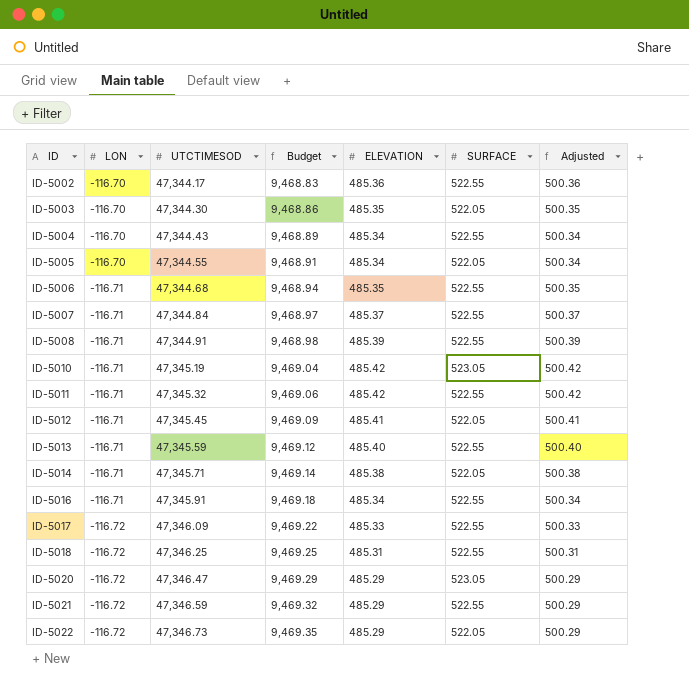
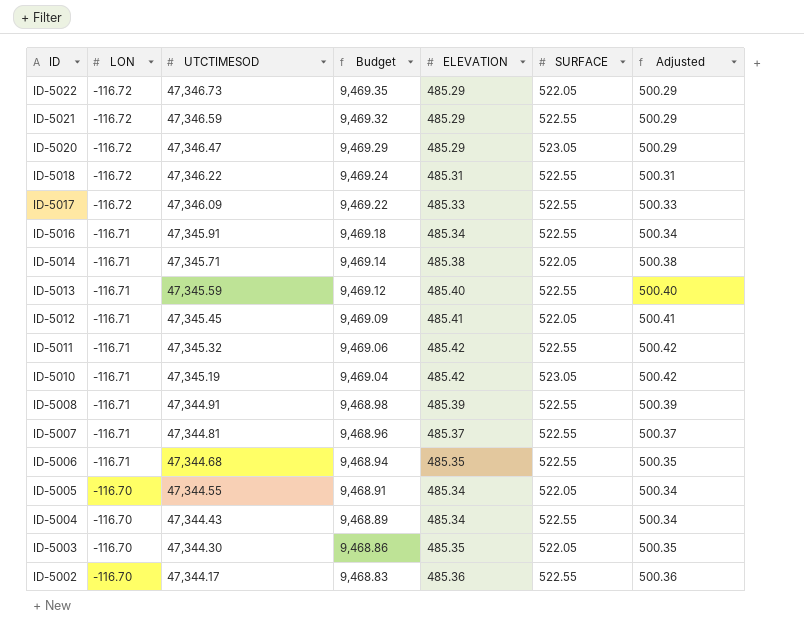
row order: ID ascending -> ID descending
ID-5018 | UTCTIMESOD: 47,346.25 -> 47,346.22
ID-5018 | Budget: 9,469.25 -> 9,469.24
ID-5007 | UTCTIMESOD: 47,344.84 -> 47,344.81
ID-5007 | Budget: 9,468.97 -> 9,468.96

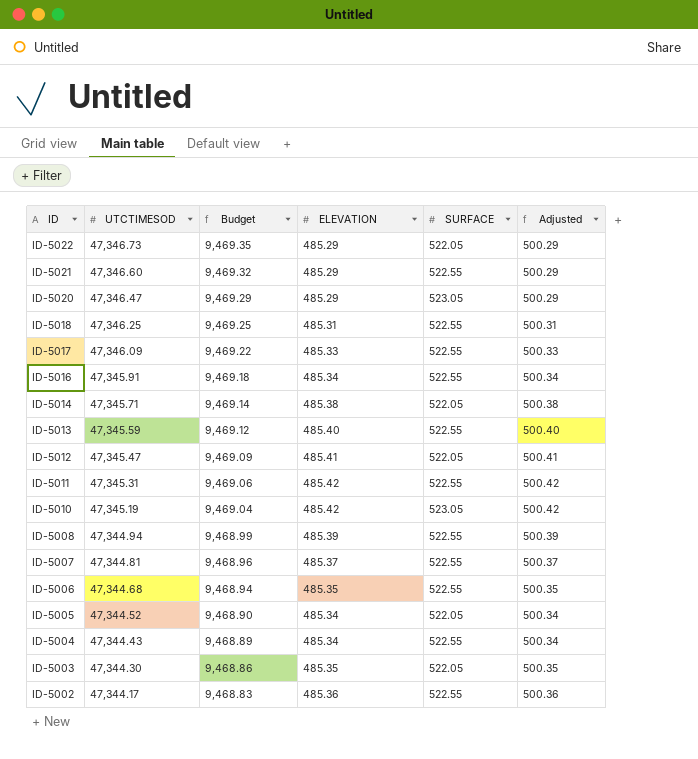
column LON | position: 2 -> none
ID-5021 | UTCTIMESOD: 47,346.59 -> 47,346.60
ID-5018 | UTCTIMESOD: 47,346.22 -> 47,346.25
ID-5018 | Budget: 9,469.24 -> 9,469.25
ID-5012 | UTCTIMESOD: 47,345.45 -> 47,345.47
ID-5011 | UTCTIMESOD: 47,345.32 -> 47,345.31
ID-5008 | UTCTIMESOD: 47,344.91 -> 47,344.94
ID-5008 | Budget: 9,468.98 -> 9,468.99
ID-5005 | UTCTIMESOD: 47,344.55 -> 47,344.52
ID-5005 | Budget: 9,468.91 -> 9,468.90

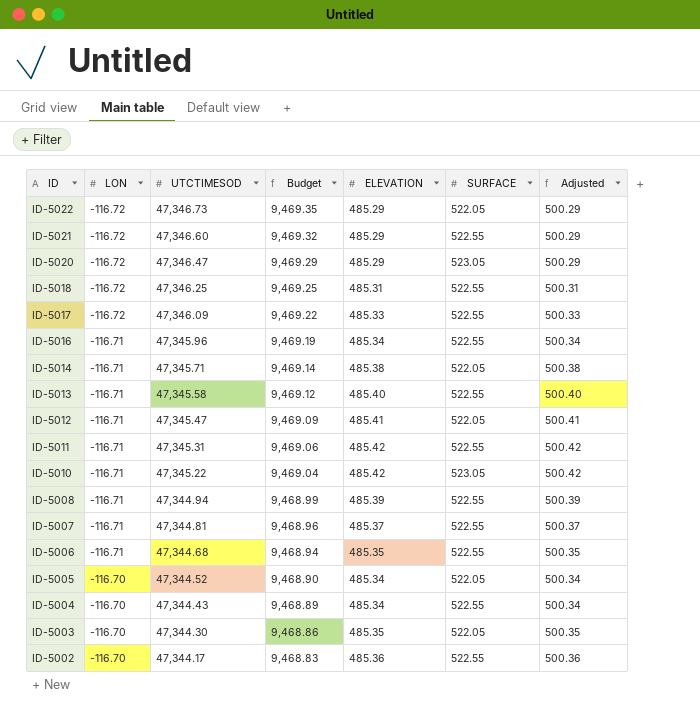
column LON | position: none -> 2
ID-5016 | UTCTIMESOD: 47,345.91 -> 47,345.96
ID-5016 | Budget: 9,469.18 -> 9,469.19
ID-5013 | UTCTIMESOD: 47,345.59 -> 47,345.58
ID-5010 | UTCTIMESOD: 47,345.19 -> 47,345.22

